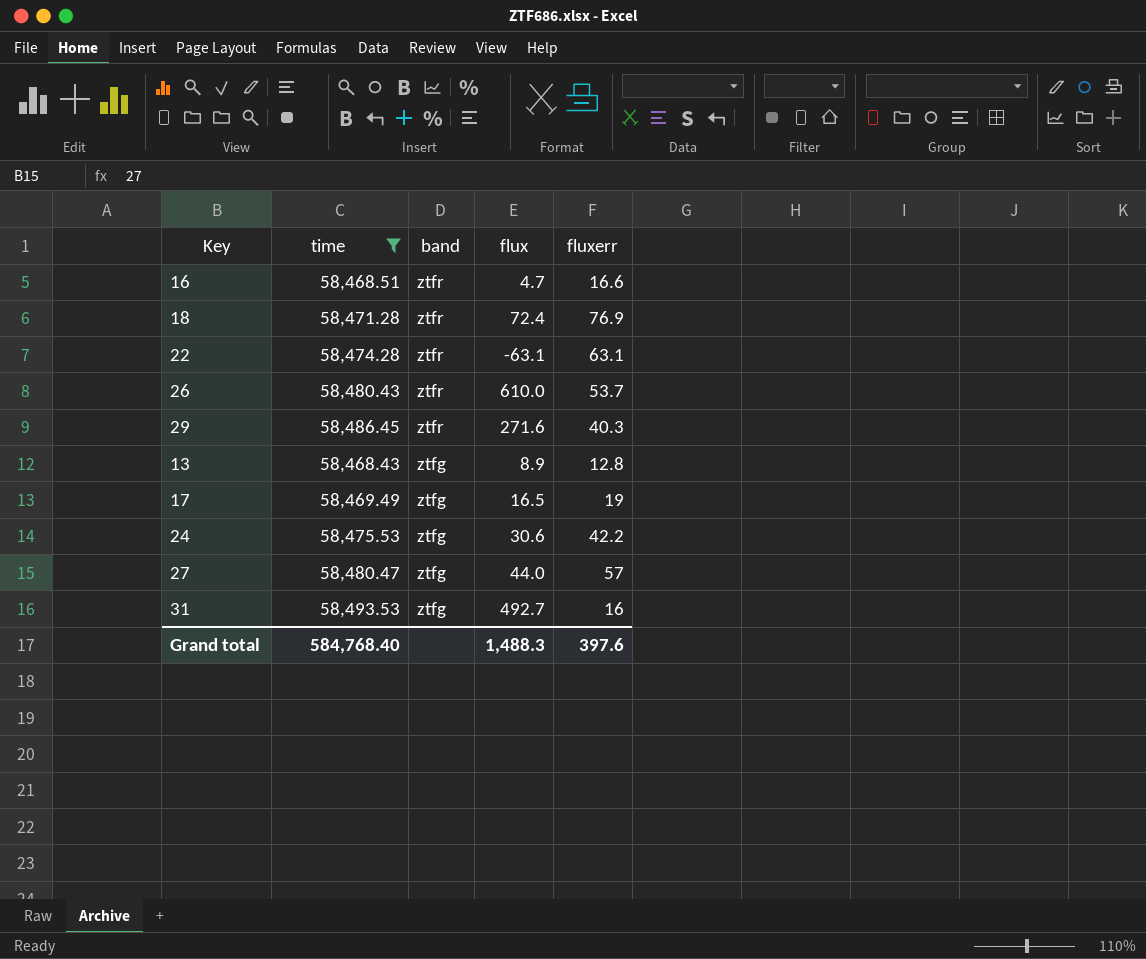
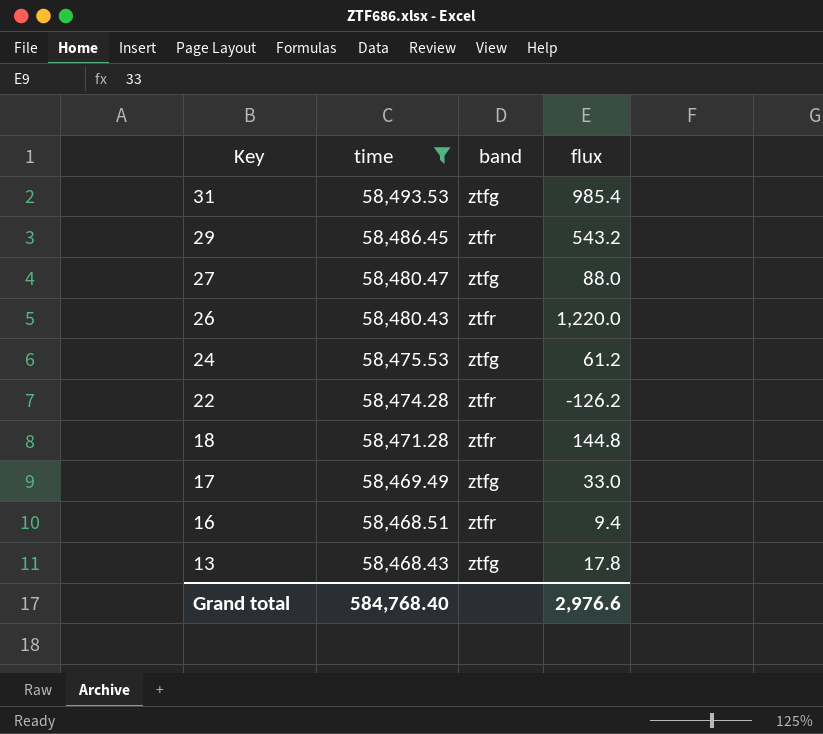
row order: band descending -> Key descending
column fluxerr | position: 5 -> none
31 | flux: 492.7 -> 985.4
29 | flux: 271.6 -> 543.2
27 | flux: 44.0 -> 88.0
26 | flux: 610.0 -> 1,220.0
24 | flux: 30.6 -> 61.2
22 | flux: -63.1 -> -126.2
18 | flux: 72.4 -> 144.8
17 | flux: 16.5 -> 33.0
16 | flux: 4.7 -> 9.4
13 | flux: 8.9 -> 17.8
Grand total | flux: 1,488.3 -> 2,976.6

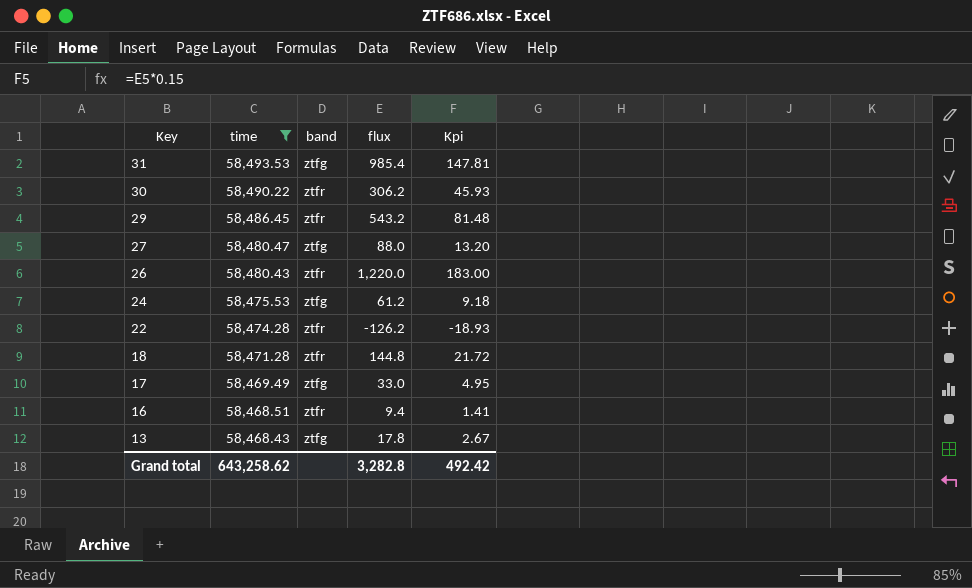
column Kpi | formula: none -> [flux] * 0.15
row 30: none -> 58,490.22 | ztfr | 306.2 | 45.93
Grand total | time: 584,768.40 -> 643,258.62
Grand total | flux: 2,976.6 -> 3,282.8

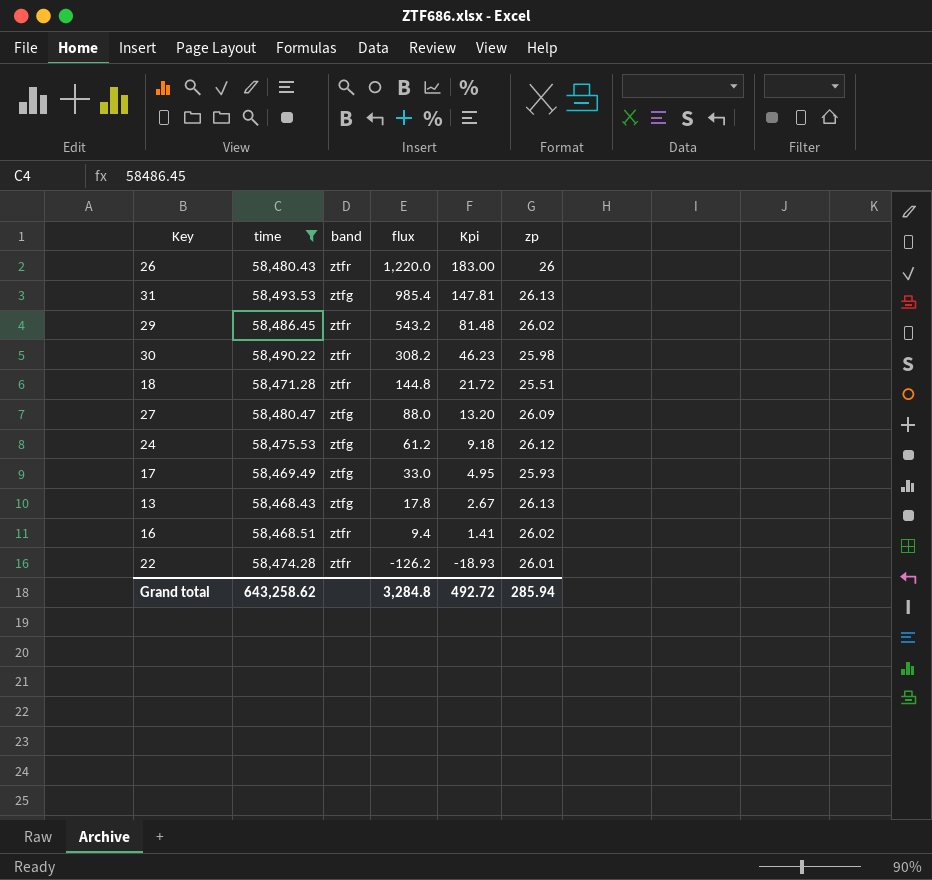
row order: Key descending -> flux descending
column zp | position: none -> 6
30 | flux: 306.2 -> 308.2
30 | Kpi: 45.93 -> 46.23
Grand total | flux: 3,282.8 -> 3,284.8
Grand total | Kpi: 492.42 -> 492.72

